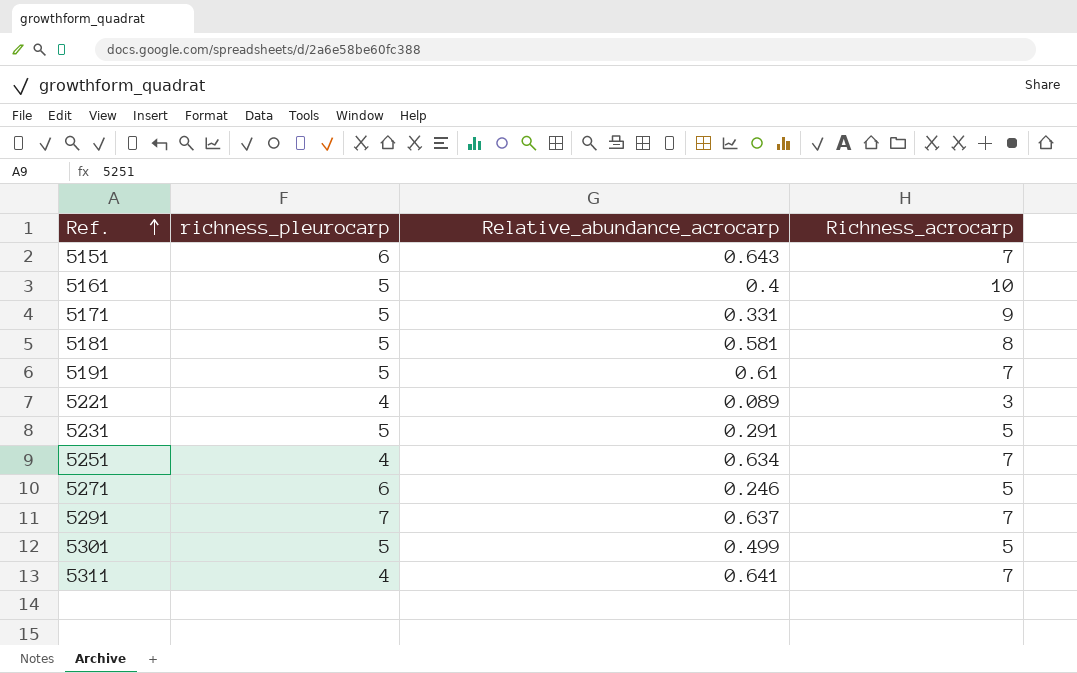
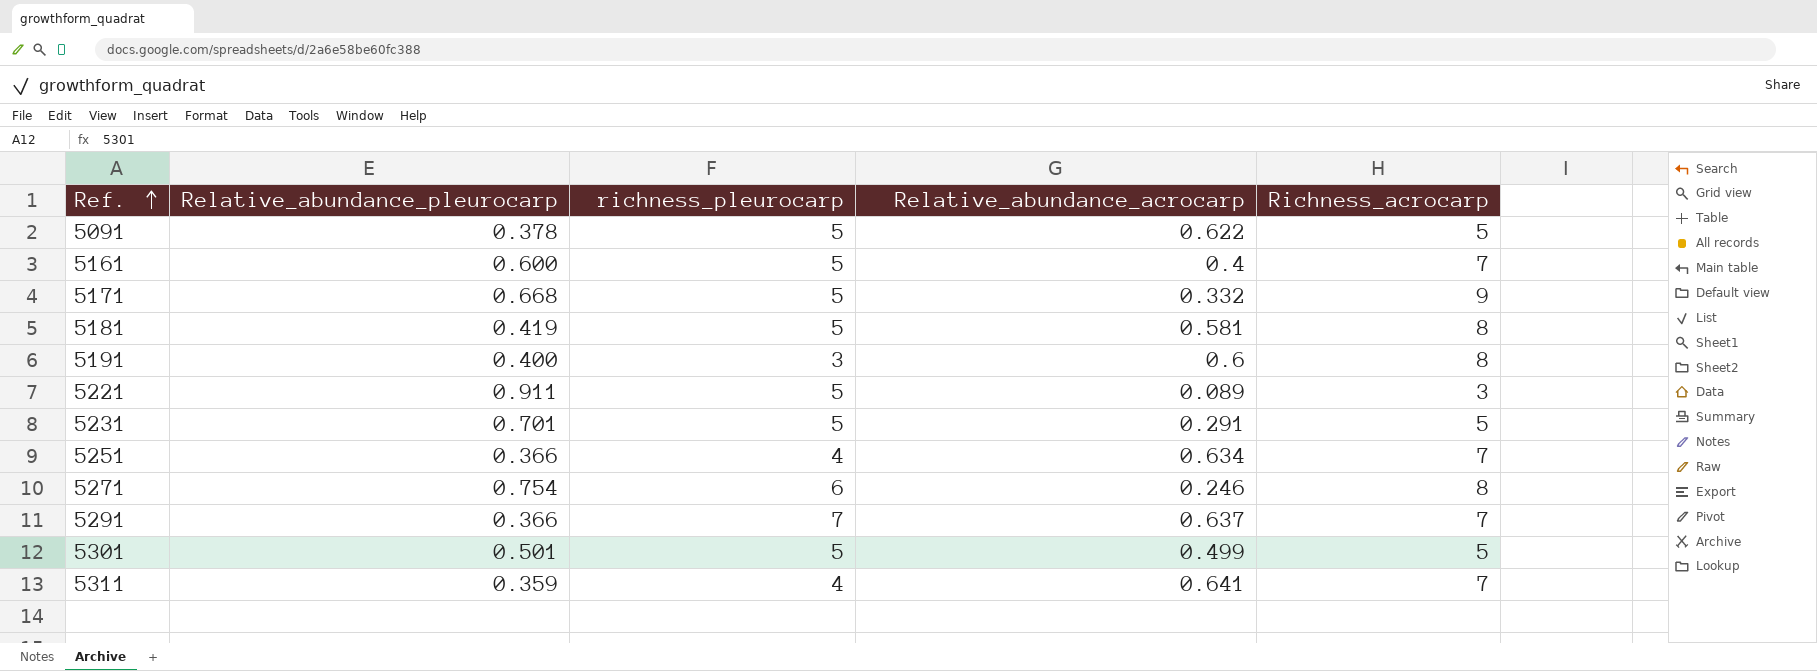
column Relative_abundance_pleurocarp | position: none -> 2
row 5151: 6 | 0.643 | 7 -> none
row 5091: none -> 0.378 | 5 | 0.622 | 5
5161 | Richness_acrocarp: 10 -> 7
5171 | Relative_abundance_acrocarp: 0.331 -> 0.332
5191 | richness_pleurocarp: 5 -> 3
5191 | Relative_abundance_acrocarp: 0.61 -> 0.6
5191 | Richness_acrocarp: 7 -> 8
5221 | richness_pleurocarp: 4 -> 5
5271 | Richness_acrocarp: 5 -> 8

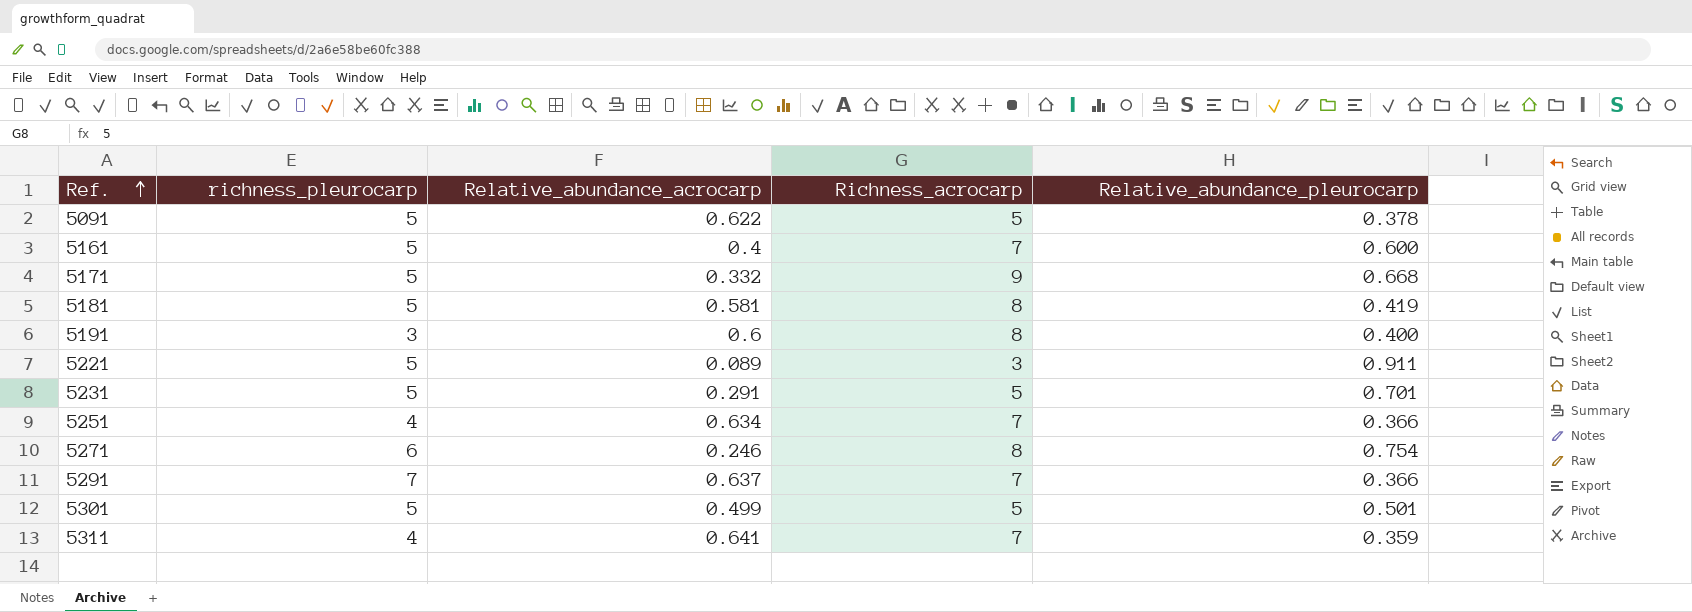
column Relative_abundance_pleurocarp | position: 2 -> 5

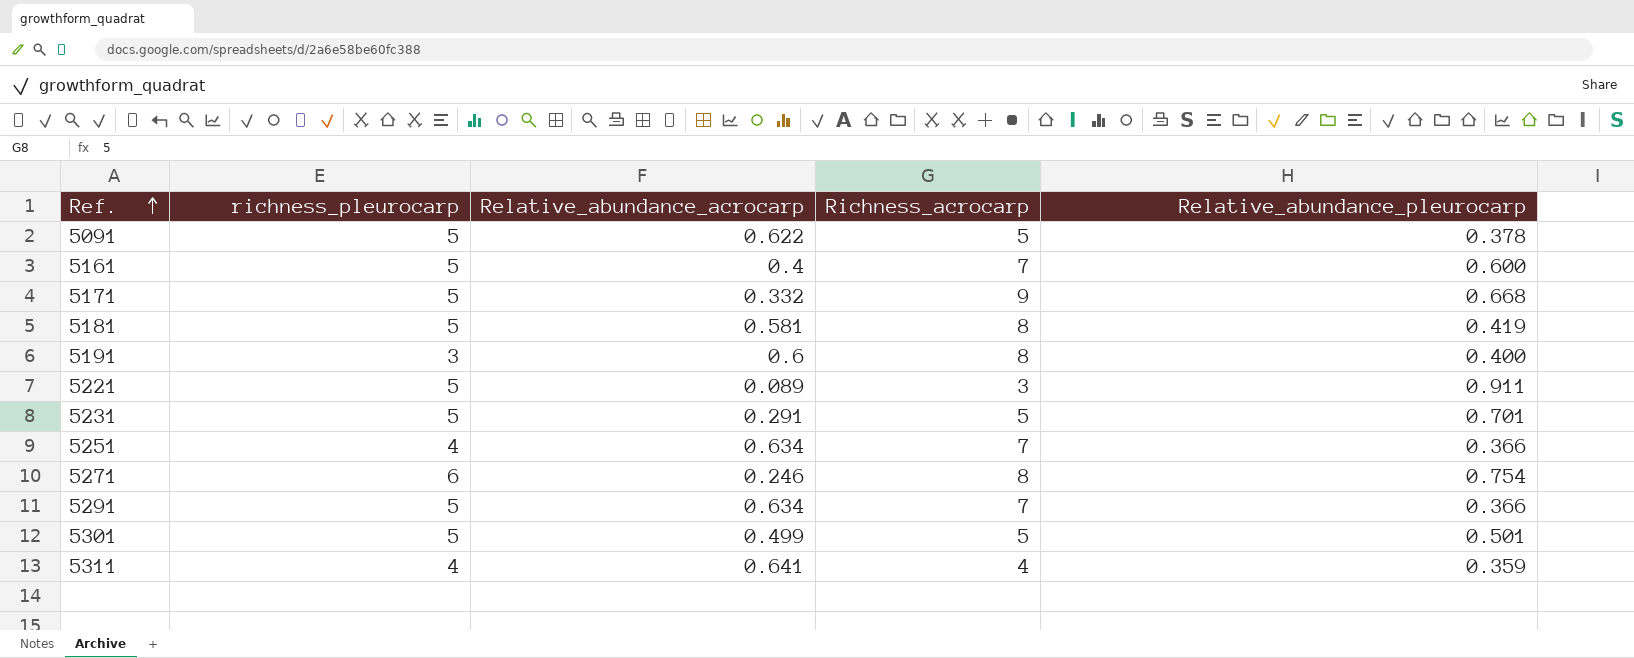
5291 | richness_pleurocarp: 7 -> 5
5291 | Relative_abundance_acrocarp: 0.637 -> 0.634
5311 | Richness_acrocarp: 7 -> 4

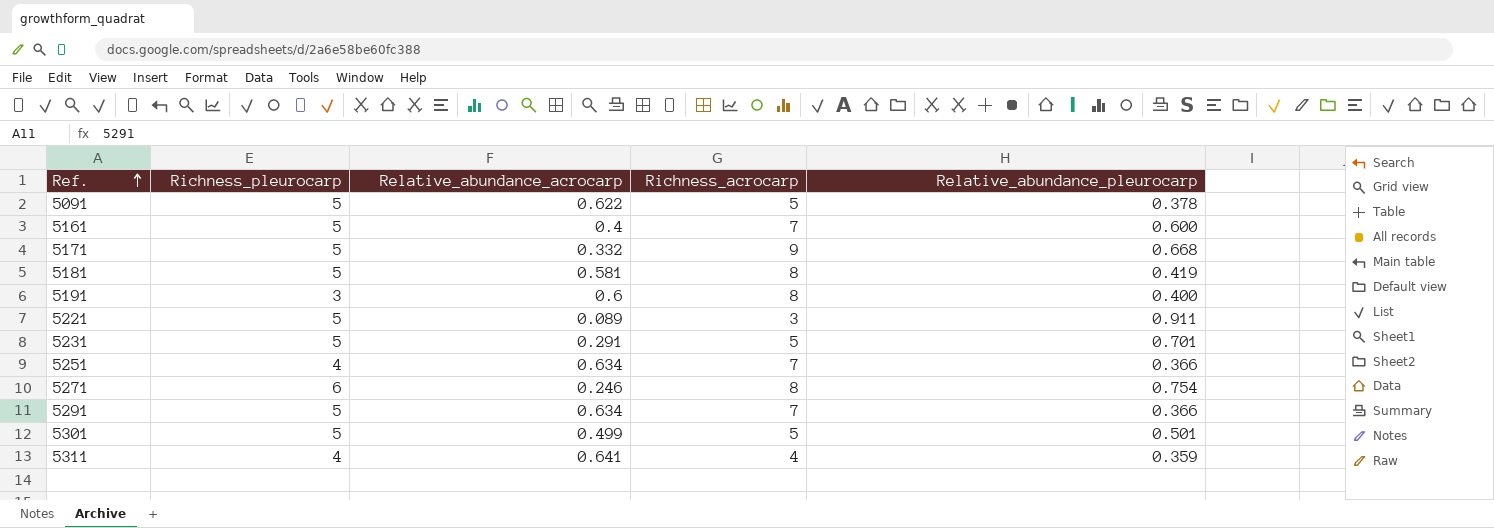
column name: richness_pleurocarp -> Richness_pleurocarp

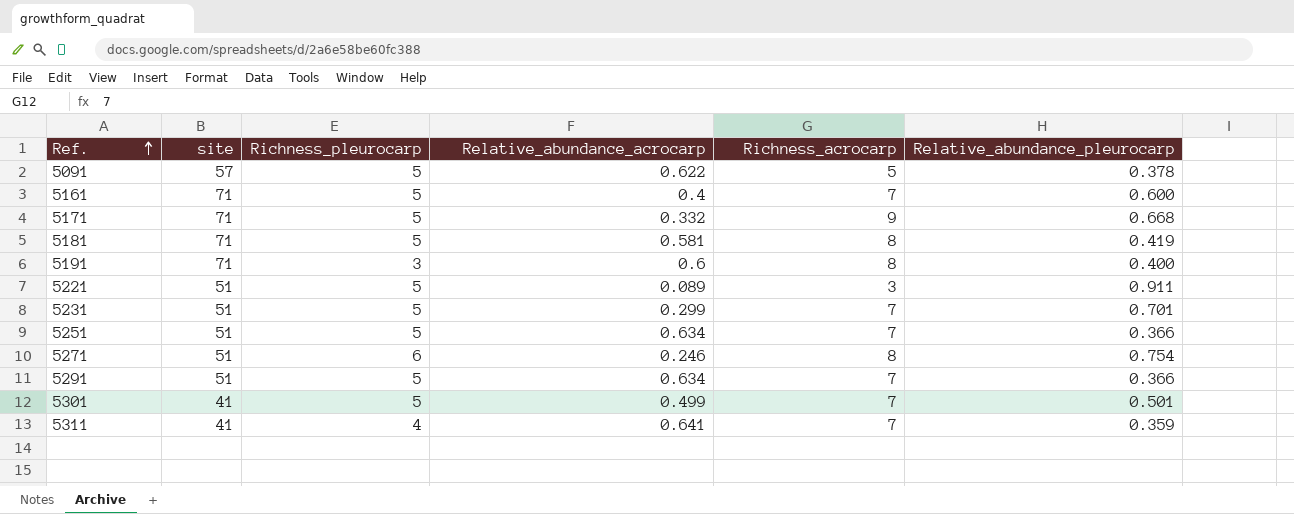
column site | position: none -> 2
5231 | Relative_abundance_acrocarp: 0.291 -> 0.299
5231 | Richness_acrocarp: 5 -> 7
5251 | Richness_pleurocarp: 4 -> 5
5301 | Richness_acrocarp: 5 -> 7
5311 | Richness_acrocarp: 4 -> 7

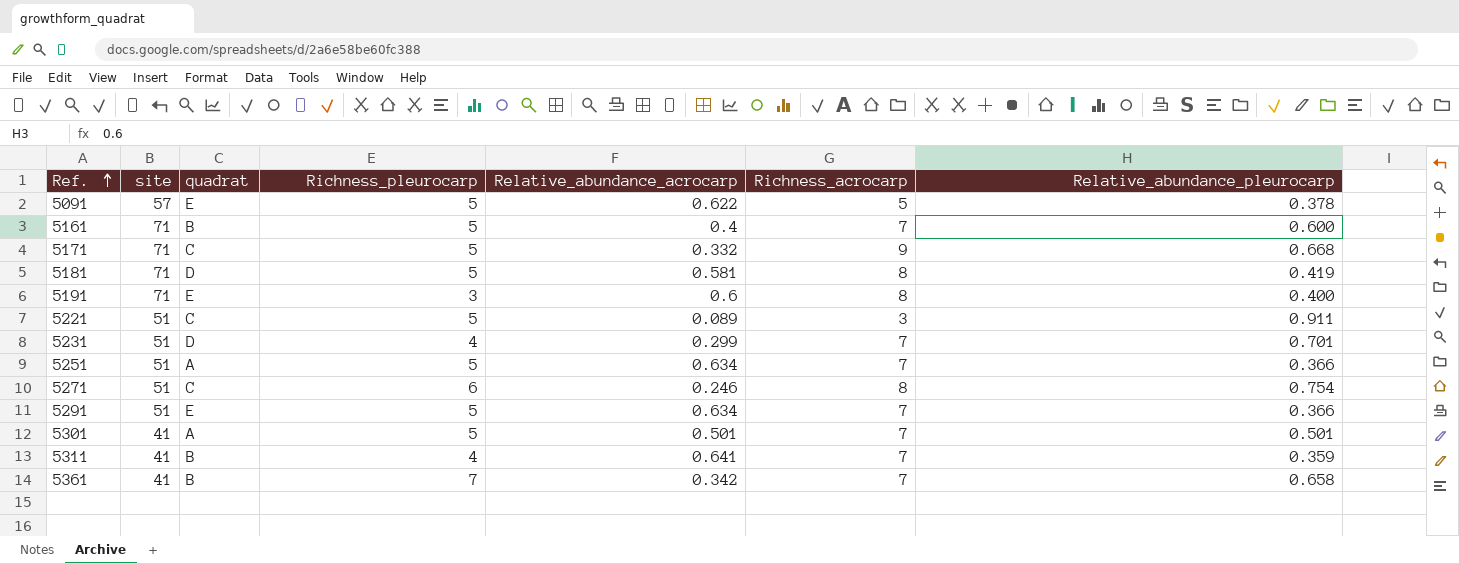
column quadrat | position: none -> 3
5231 | Richness_pleurocarp: 5 -> 4
5301 | Relative_abundance_acrocarp: 0.499 -> 0.501
row 5361: none -> 41 | B | 7 | 0.342 | 7 | 0.658

